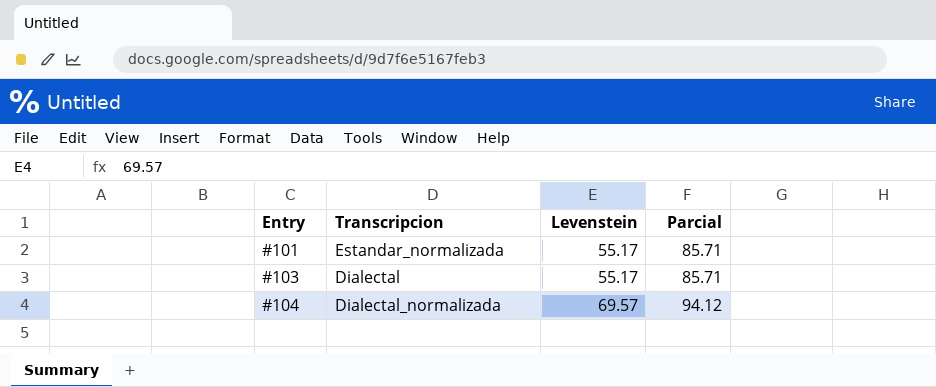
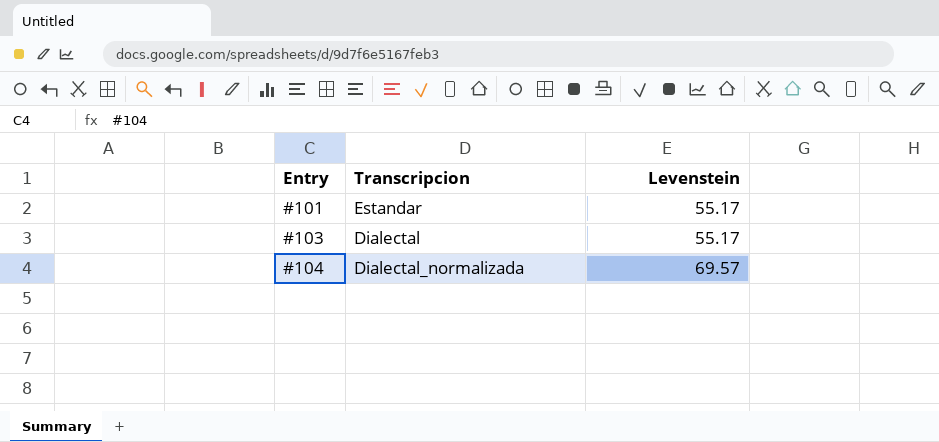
column Parcial | position: 4 -> none
#101 | Transcripcion: Estandar_normalizada -> Estandar

